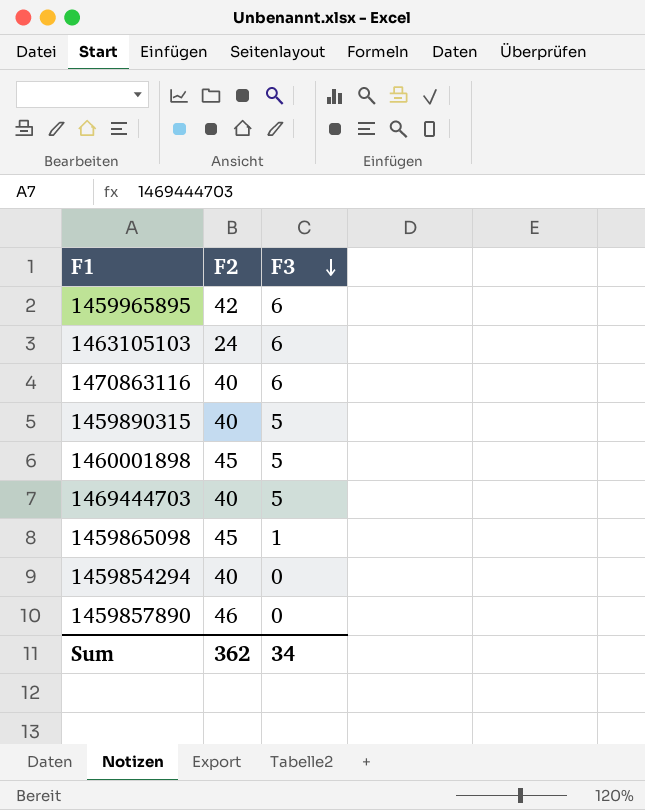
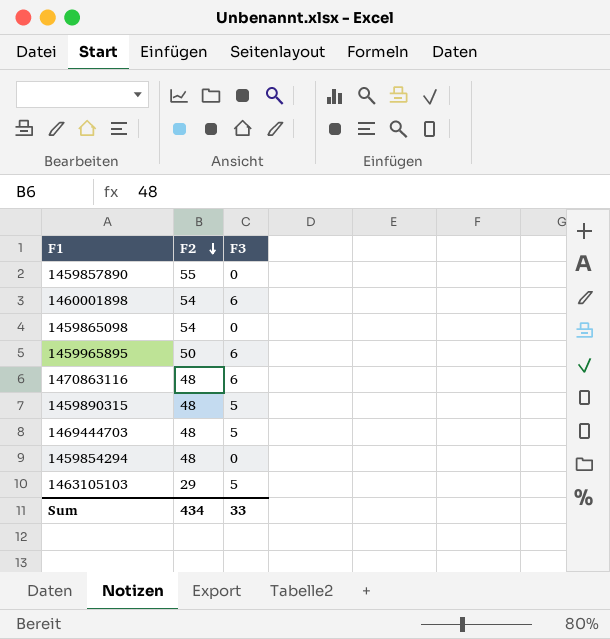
row order: F3 descending -> F2 descending
1459857890 | F2: 46 -> 55
1460001898 | F2: 45 -> 54
1460001898 | F3: 5 -> 6
1459865098 | F2: 45 -> 54
1459865098 | F3: 1 -> 0
1459965895 | F2: 42 -> 50
1470863116 | F2: 40 -> 48
1459890315 | F2: 40 -> 48
1469444703 | F2: 40 -> 48
1459854294 | F2: 40 -> 48
1463105103 | F2: 24 -> 29
1463105103 | F3: 6 -> 5
Sum | F2: 362 -> 434
Sum | F3: 34 -> 33

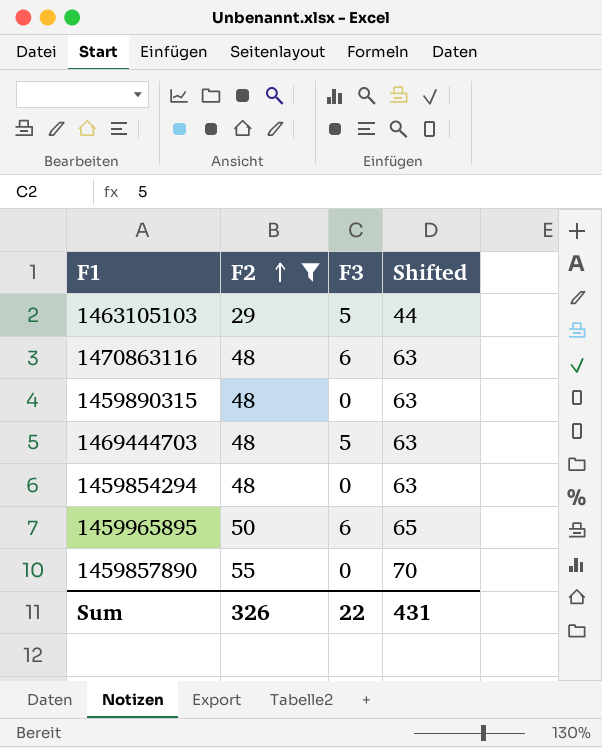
filter: none -> F2 != 54
row order: F2 descending -> F2 ascending
column Shifted | formula: none -> [F2] + 15
1459890315 | F3: 5 -> 0
Sum | F2: 434 -> 326
Sum | F3: 33 -> 22

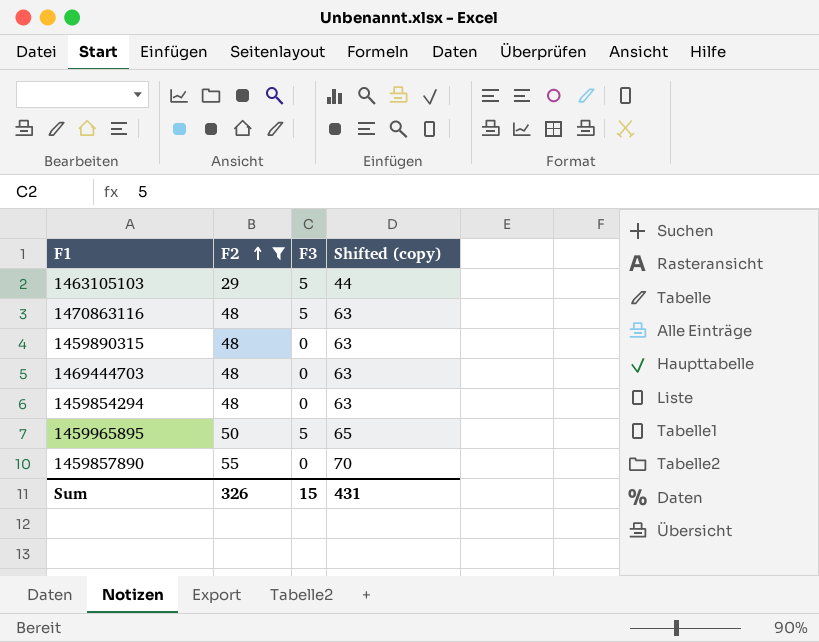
column name: Shifted -> Shifted (copy)
1470863116 | F3: 6 -> 5
1469444703 | F3: 5 -> 0
1459965895 | F3: 6 -> 5
Sum | F3: 22 -> 15

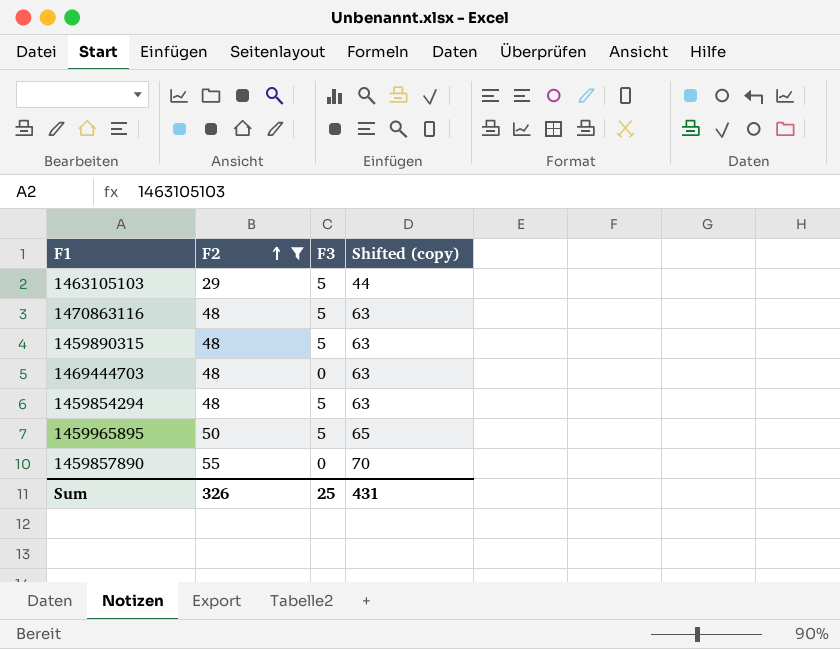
1459890315 | F3: 0 -> 5
1459854294 | F3: 0 -> 5
Sum | F3: 15 -> 25

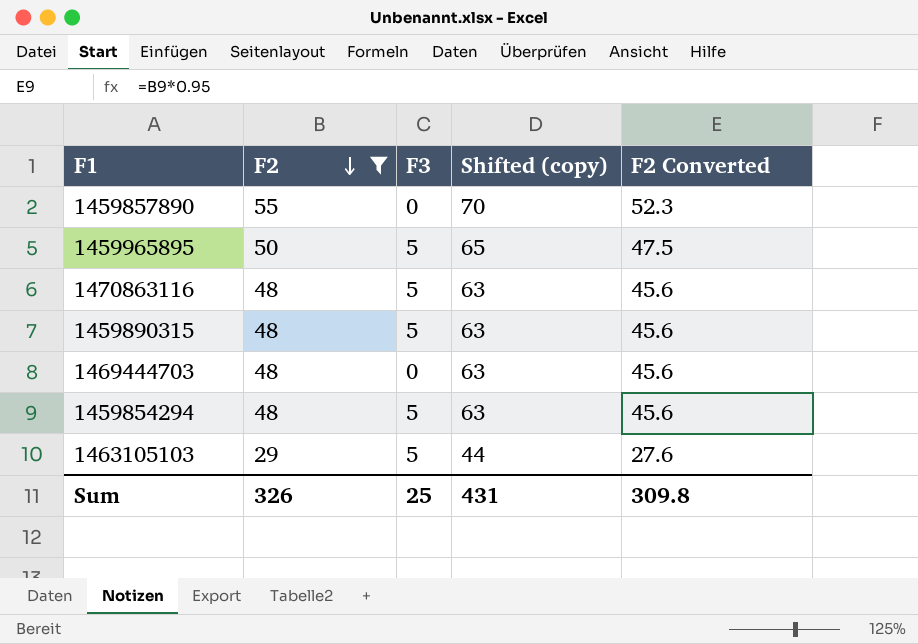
row order: F2 ascending -> F2 descending
column F2 Converted | formula: none -> [F2] * 0.95

